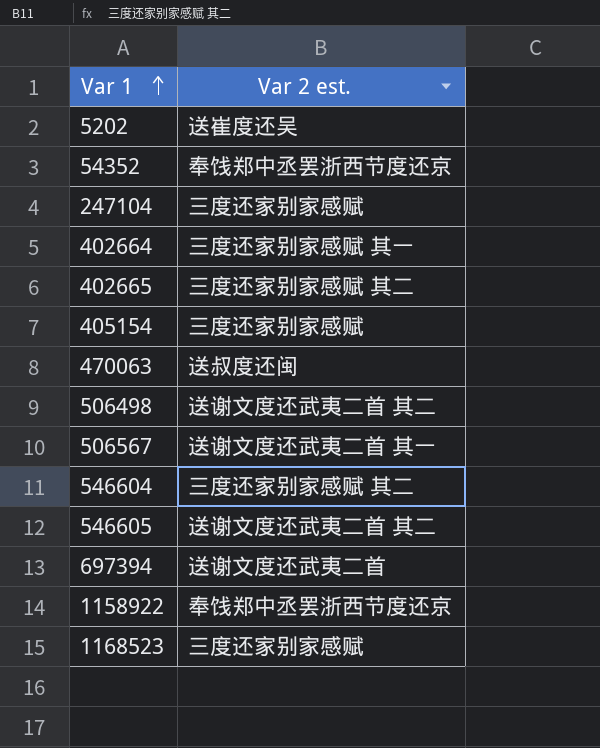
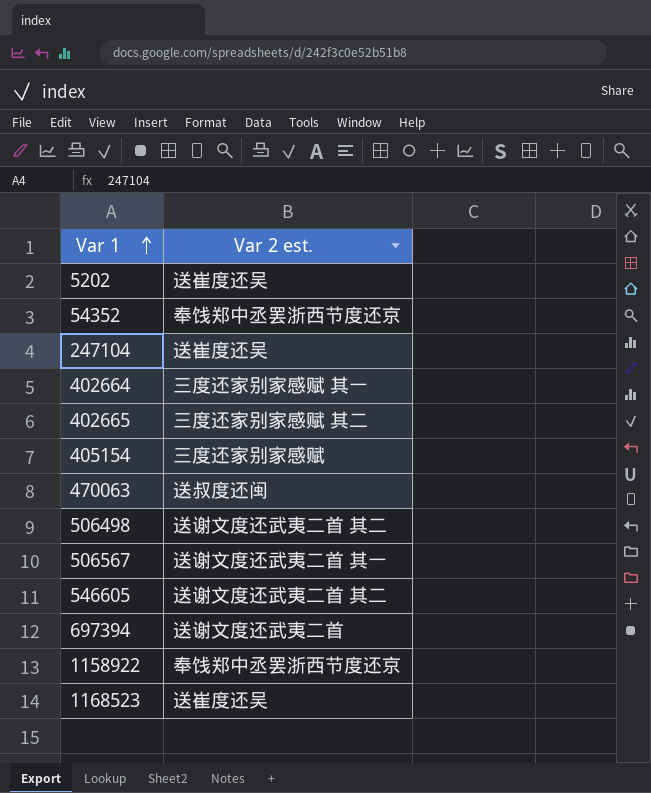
row 546604: 三度还家别家感赋 其二 -> none
247104 | Var 2 est.: 三度还家别家感赋 -> 送崔度还吴
1168523 | Var 2 est.: 三度还家别家感赋 -> 送崔度还吴

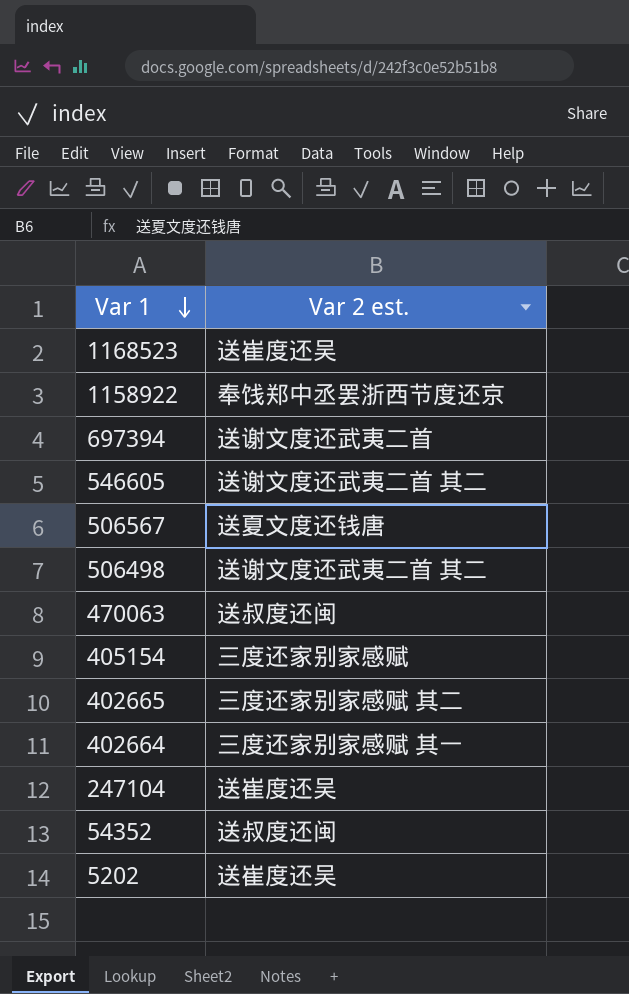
row order: Var 1 ascending -> Var 1 descending
506567 | Var 2 est.: 送谢文度还武夷二首 其一 -> 送夏文度还钱唐
54352 | Var 2 est.: 奉饯郑中丞罢浙西节度还京 -> 送叔度还闽

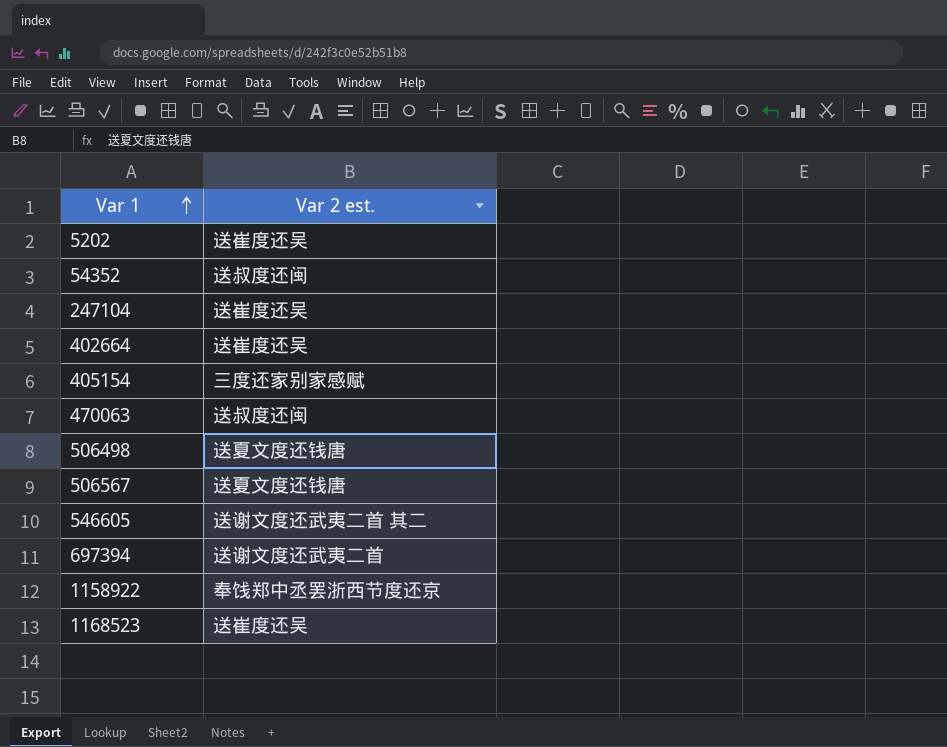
row order: Var 1 descending -> Var 1 ascending
row 402665: 三度还家别家感赋 其二 -> none
402664 | Var 2 est.: 三度还家别家感赋 其一 -> 送崔度还吴
506498 | Var 2 est.: 送谢文度还武夷二首 其二 -> 送夏文度还钱唐

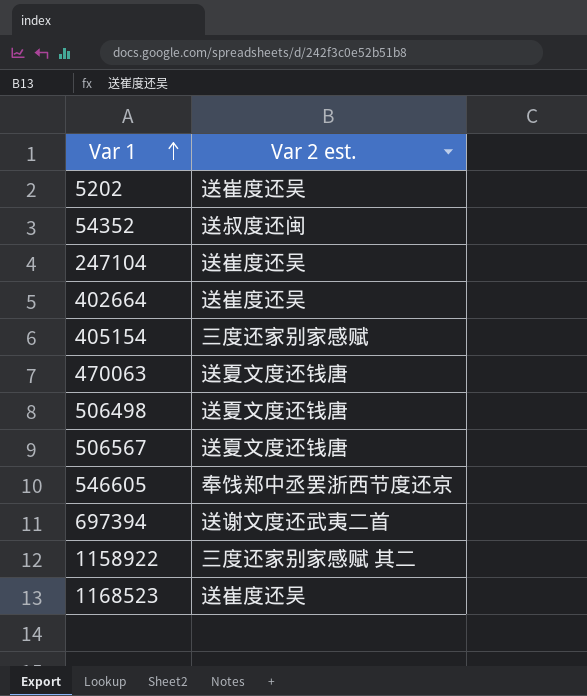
470063 | Var 2 est.: 送叔度还闽 -> 送夏文度还钱唐
546605 | Var 2 est.: 送谢文度还武夷二首 其二 -> 奉饯郑中丞罢浙西节度还京
1158922 | Var 2 est.: 奉饯郑中丞罢浙西节度还京 -> 三度还家别家感赋 其二

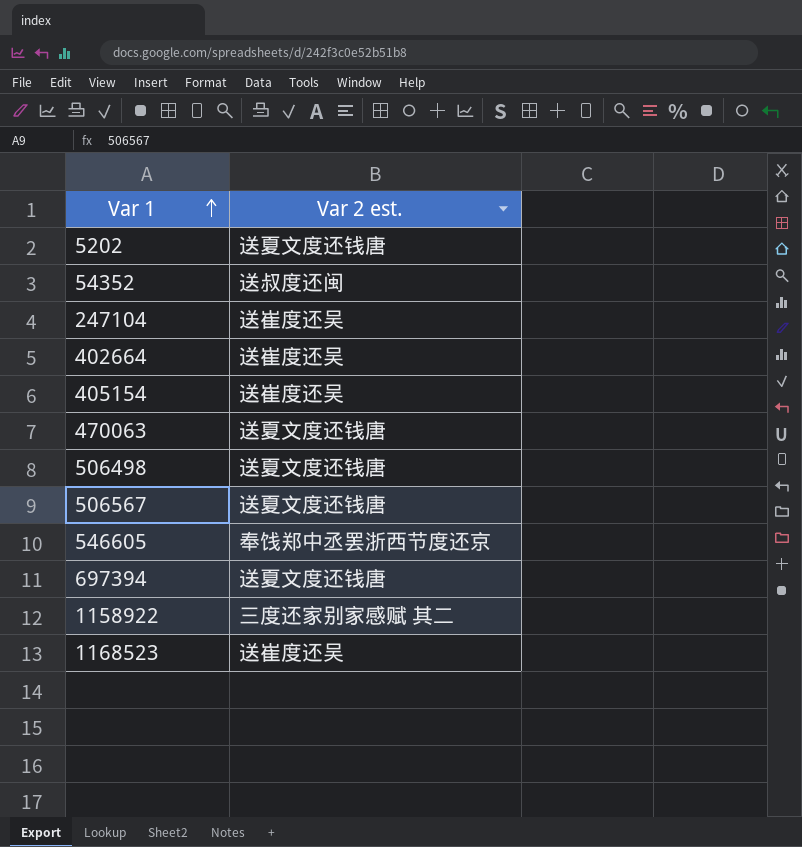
5202 | Var 2 est.: 送崔度还吴 -> 送夏文度还钱唐
405154 | Var 2 est.: 三度还家别家感赋 -> 送崔度还吴
697394 | Var 2 est.: 送谢文度还武夷二首 -> 送夏文度还钱唐

